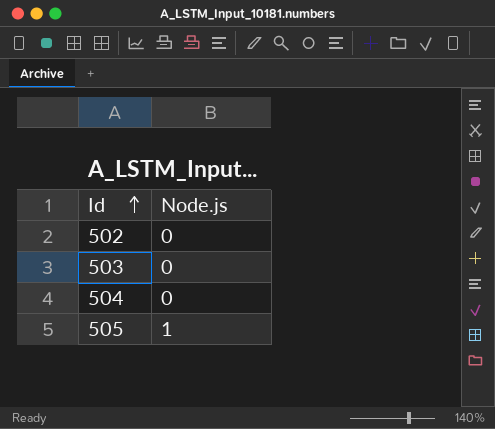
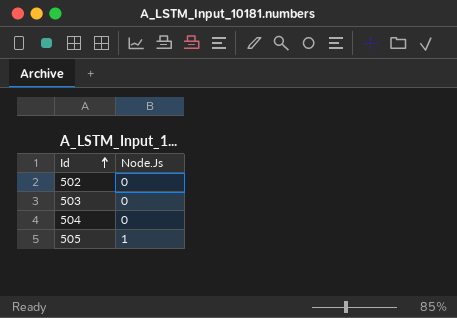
column name: Node.js -> Node.Js

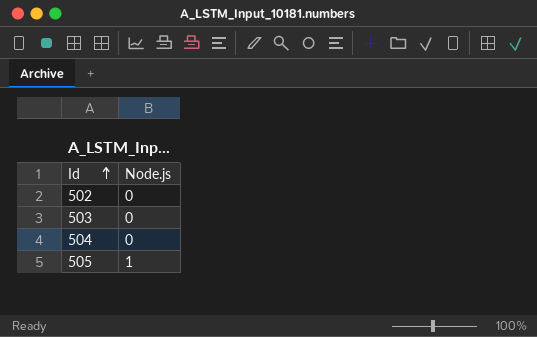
column name: Node.Js -> Node.js

